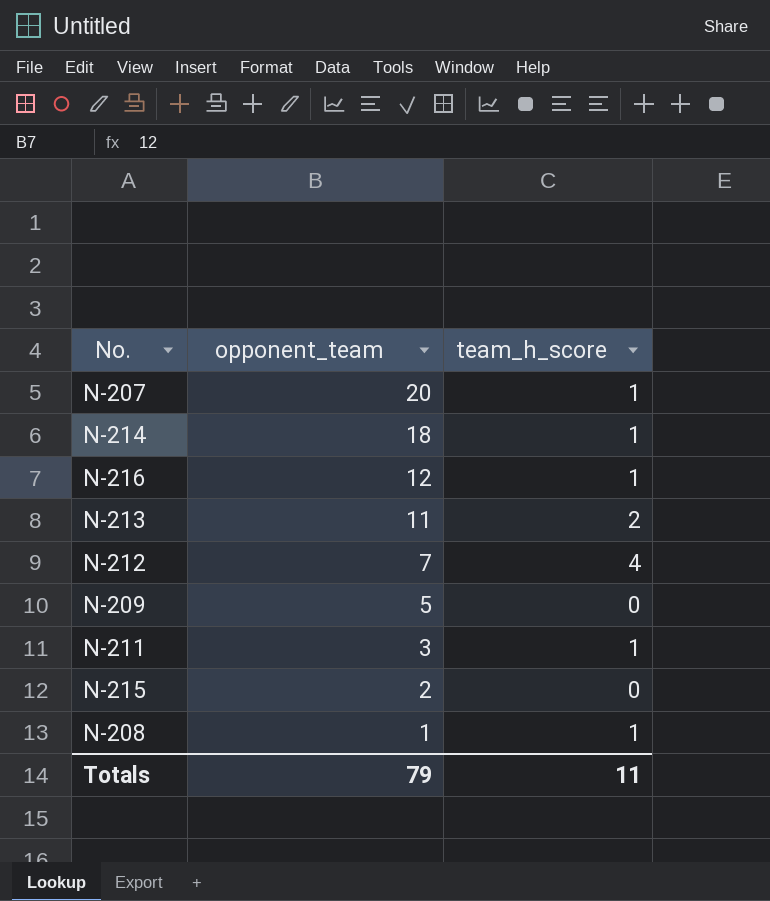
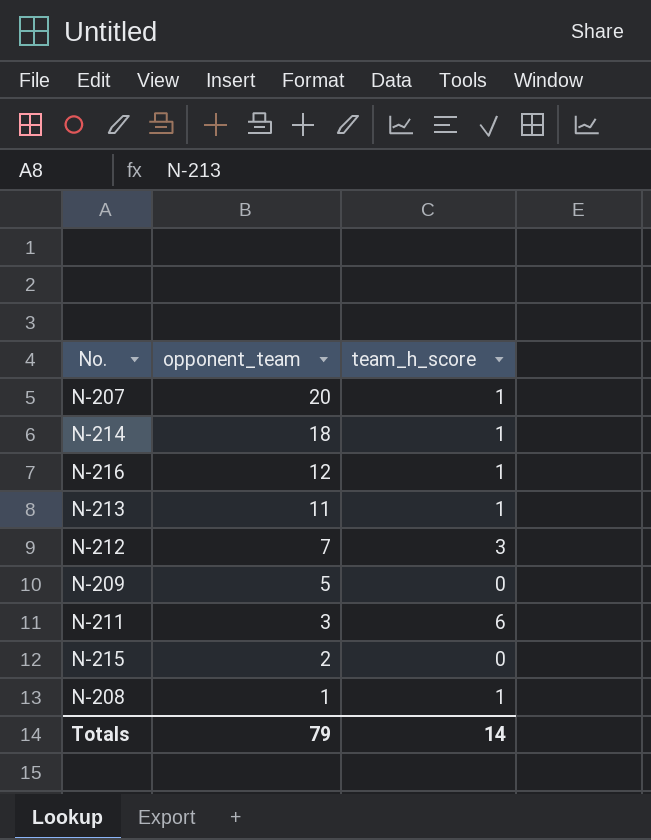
N-213 | team_h_score: 2 -> 1
N-212 | team_h_score: 4 -> 3
N-211 | team_h_score: 1 -> 6
Totals | team_h_score: 11 -> 14

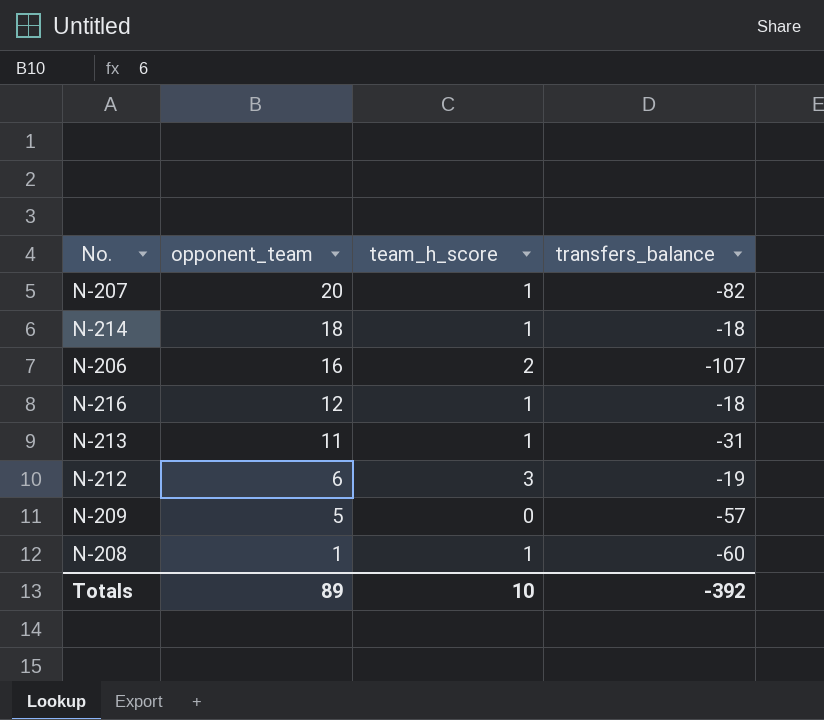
column transfers_balance | position: none -> 4
row N-211: 3 | 6 -> none
row N-215: 2 | 0 -> none
row N-206: none -> 16 | 2 | -107
N-212 | opponent_team: 7 -> 6
Totals | opponent_team: 79 -> 89
Totals | team_h_score: 14 -> 10

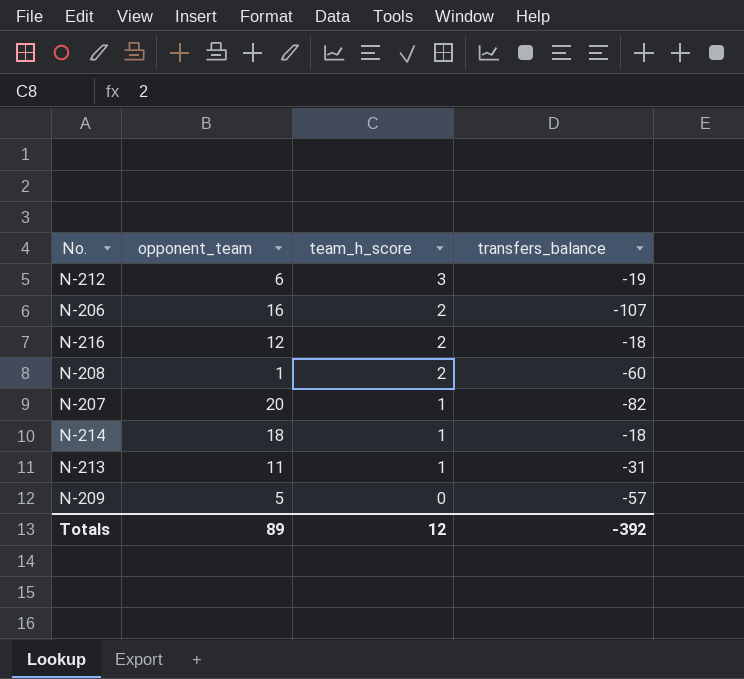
row order: opponent_team descending -> team_h_score descending
N-216 | team_h_score: 1 -> 2
N-208 | team_h_score: 1 -> 2
Totals | team_h_score: 10 -> 12

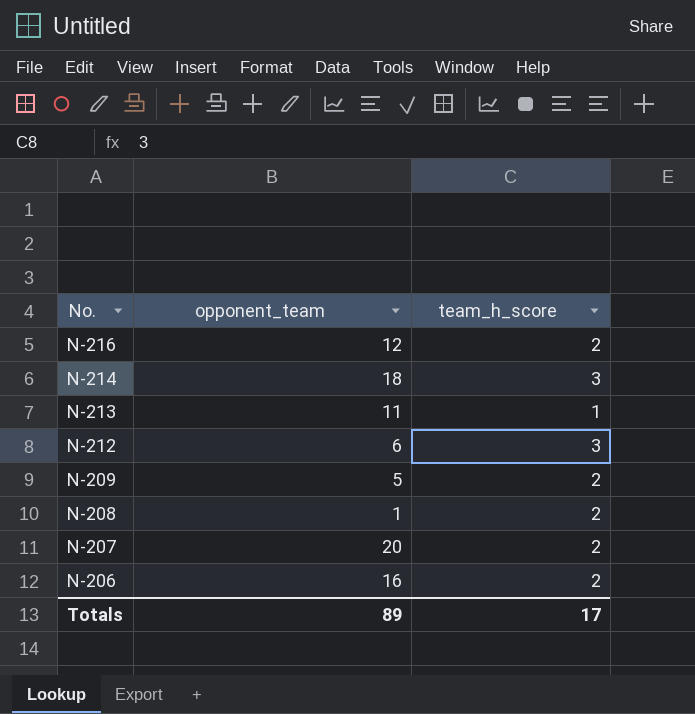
row order: team_h_score descending -> No. descending
column transfers_balance | position: 4 -> none
N-214 | team_h_score: 1 -> 3
N-209 | team_h_score: 0 -> 2
N-207 | team_h_score: 1 -> 2
Totals | team_h_score: 12 -> 17

